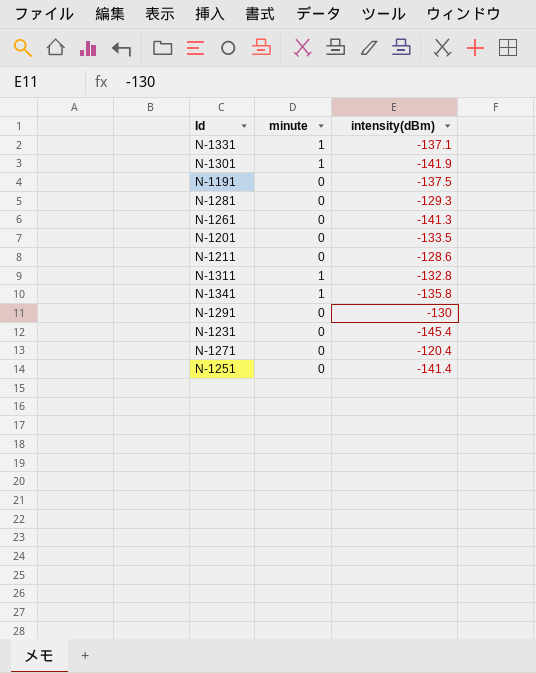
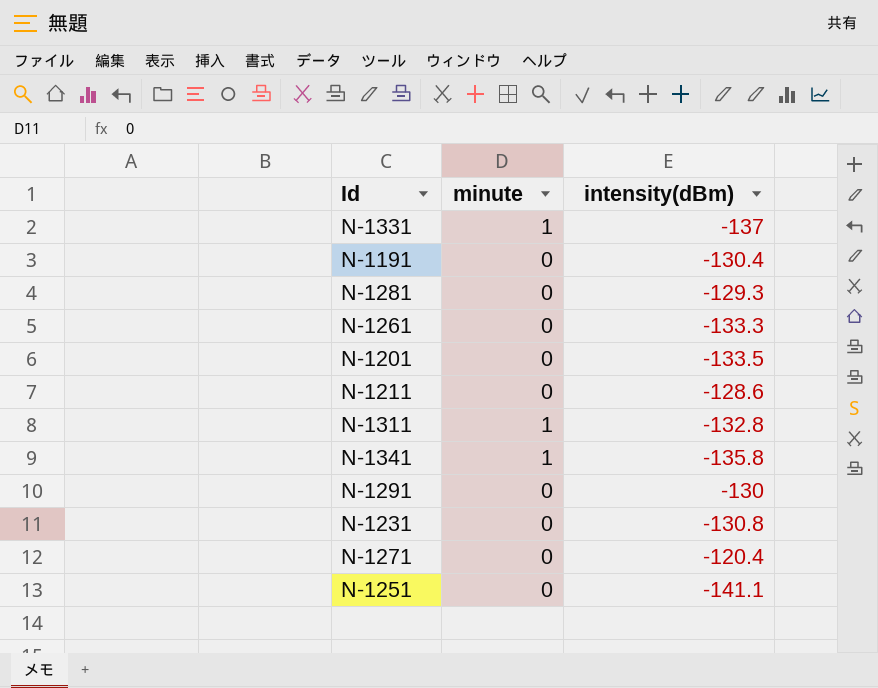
row N-1301: 1 | -141.9 -> none
N-1331 | intensity(dBm): -137.1 -> -137
N-1191 | intensity(dBm): -137.5 -> -130.4
N-1261 | intensity(dBm): -141.3 -> -133.3
N-1231 | intensity(dBm): -145.4 -> -130.8
N-1251 | intensity(dBm): -141.4 -> -141.1

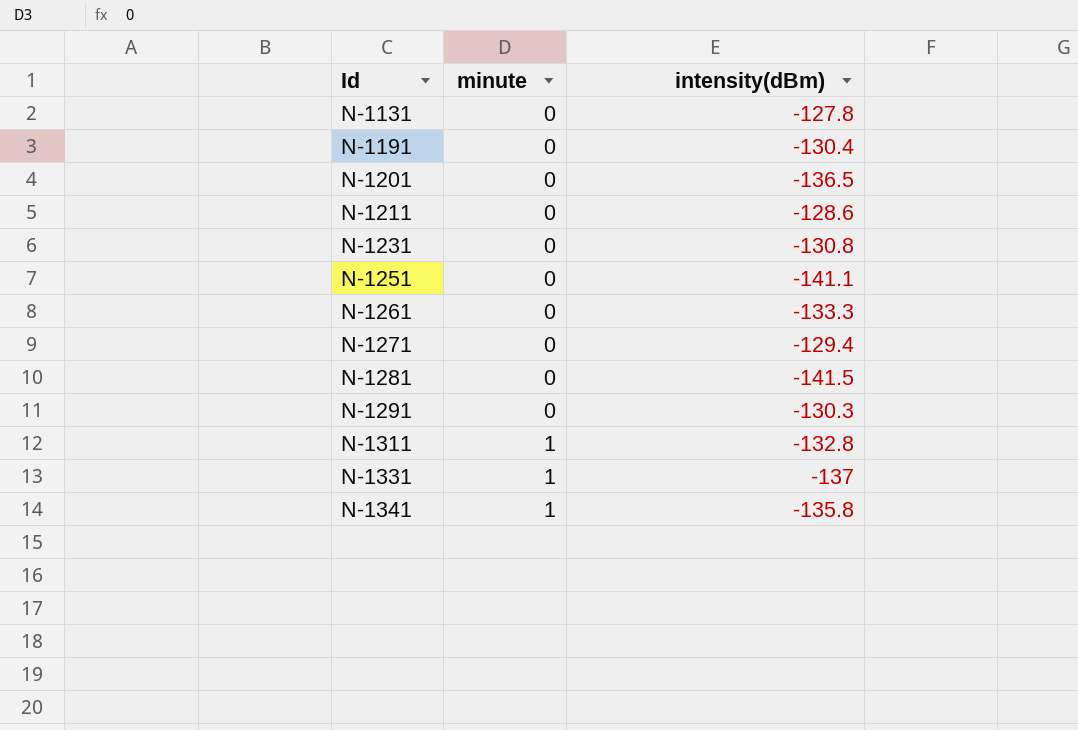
row order: none -> Id ascending
row N-1131: none -> 0 | -127.8
N-1201 | intensity(dBm): -133.5 -> -136.5
N-1271 | intensity(dBm): -120.4 -> -129.4
N-1281 | intensity(dBm): -129.3 -> -141.5
N-1291 | intensity(dBm): -130 -> -130.3

